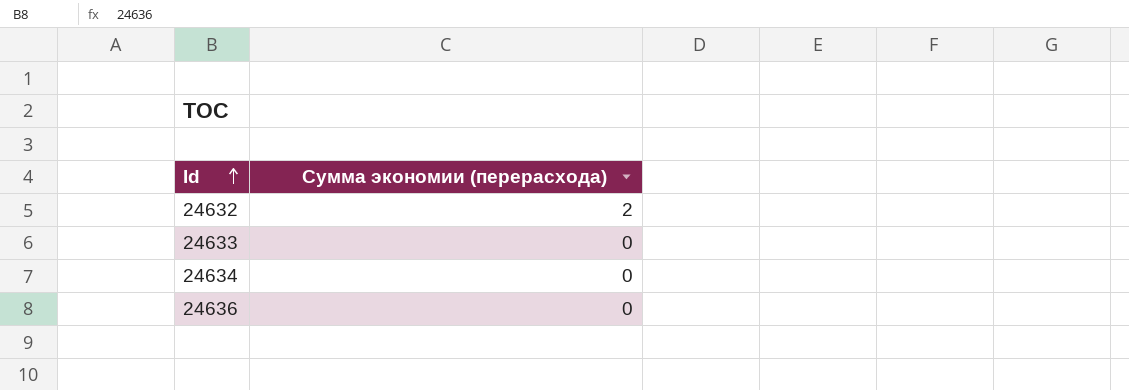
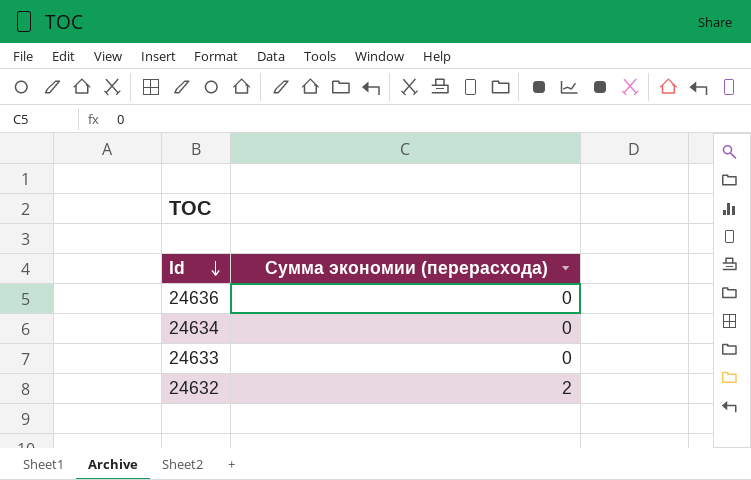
row order: Id ascending -> Id descending

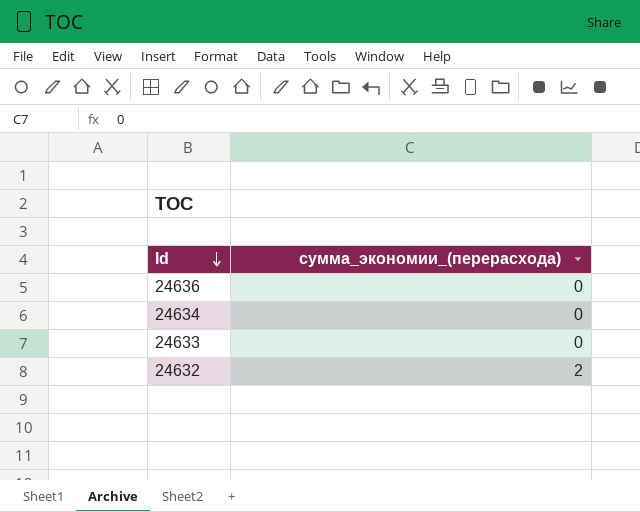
column name: Сумма экономии (перерасхода) -> сумма_экономии_(перерасхода)

